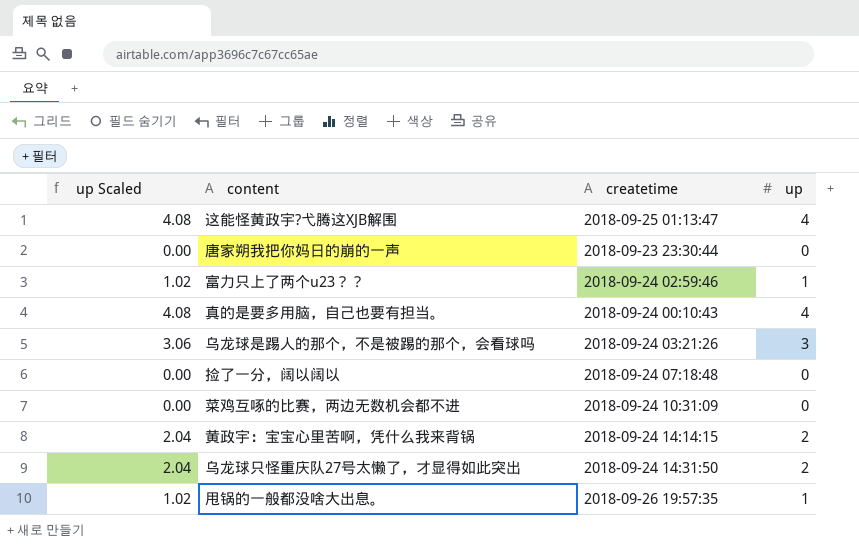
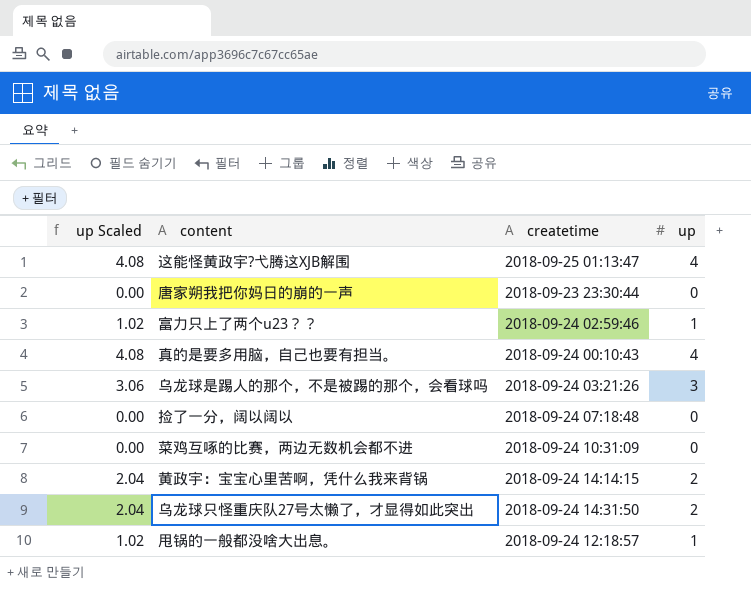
甩锅的一般都没啥大出息。 | createtime: 2018-09-26 19:57:35 -> 2018-09-24 12:18:57

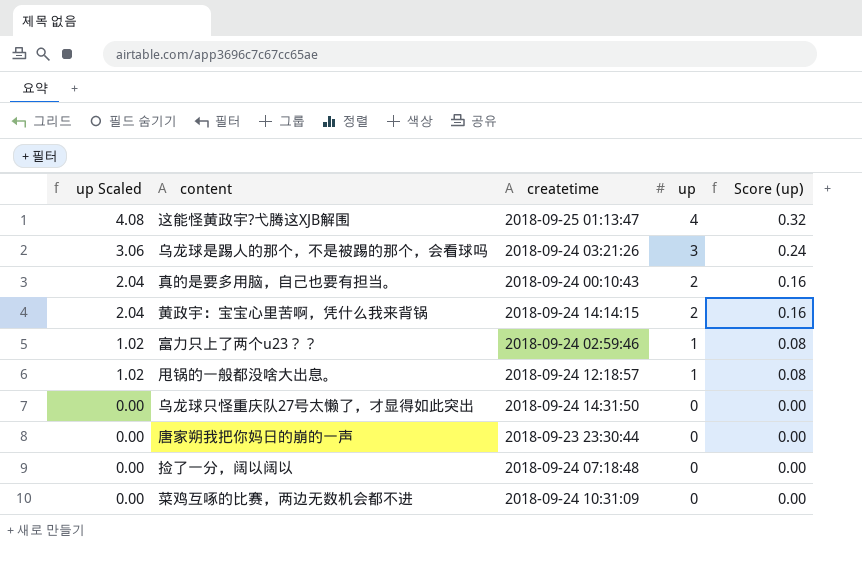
row order: none -> up Scaled descending
column Score (up) | formula: none -> [up] * 0.08
真的是要多用脑，自己也要有担当。 | up Scaled: 4.08 -> 2.04
真的是要多用脑，自己也要有担当。 | up: 4 -> 2
乌龙球只怪重庆队27号太懒了，才显得如此突出 | up Scaled: 2.04 -> 0.00
乌龙球只怪重庆队27号太懒了，才显得如此突出 | up: 2 -> 0

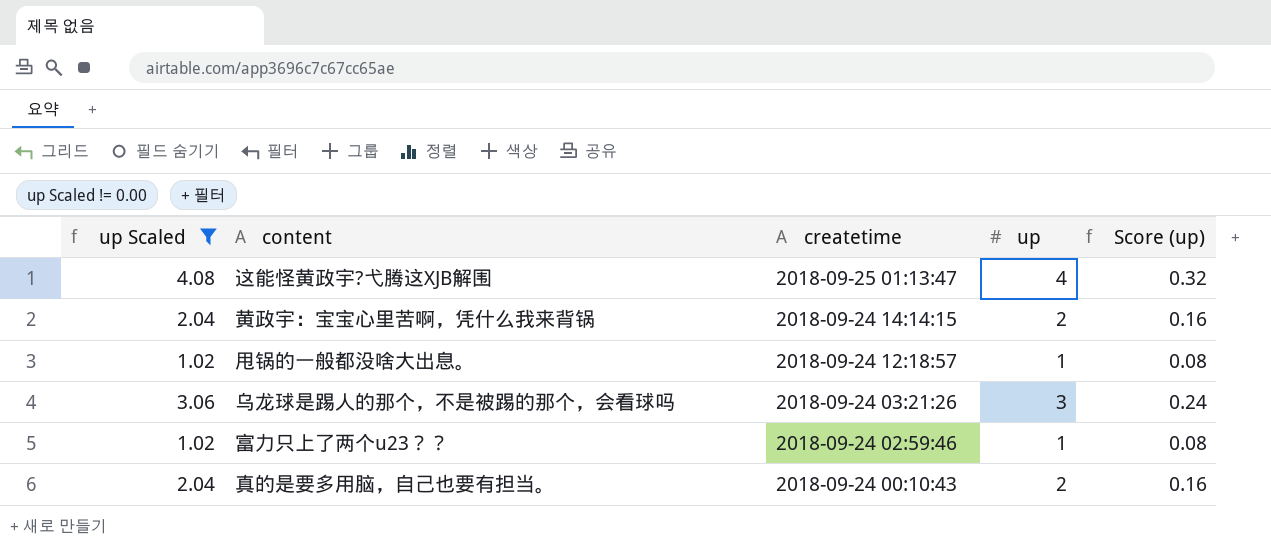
filter: none -> up Scaled != 0.00
row order: up Scaled descending -> createtime descending

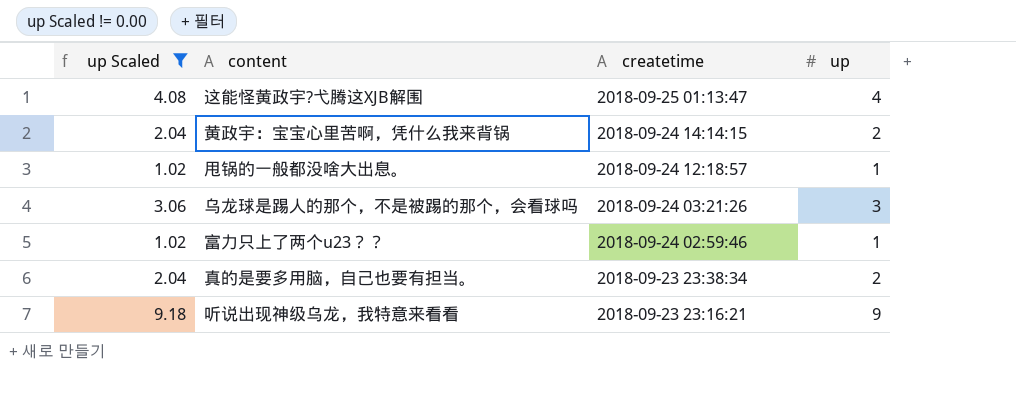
column Score (up) | formula: [up] * 0.08 -> none
真的是要多用脑，自己也要有担当。 | createtime: 2018-09-24 00:10:43 -> 2018-09-23 23:38:34
row 听说出现神级乌龙，我特意来看看: none -> 9.18 | 2018-09-23 23:16:21 | 9

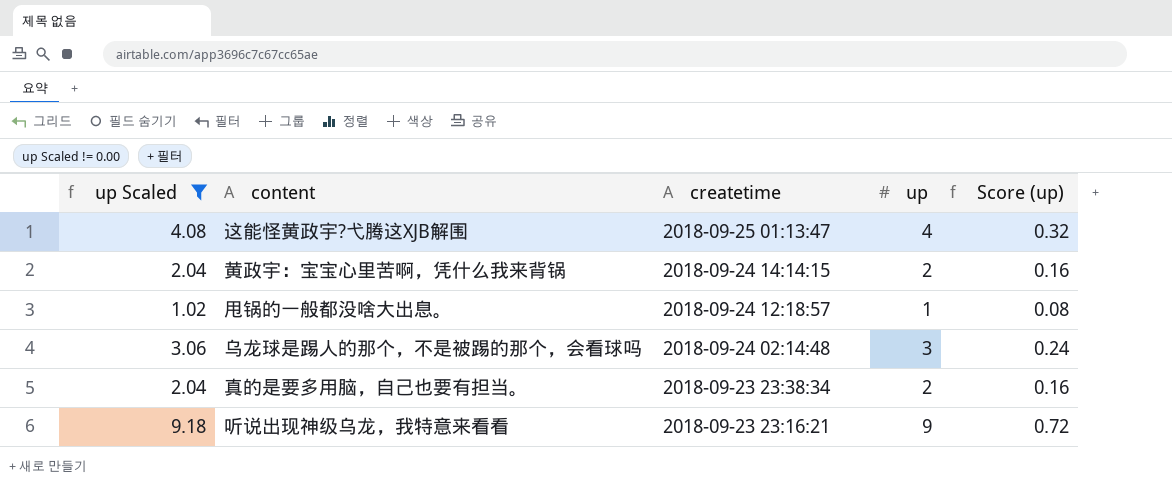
column Score (up) | formula: none -> [up] * 0.08
row 富力只上了两个u23？？: 1.02 | 2018-09-24 02:59:46 | 1 -> none
乌龙球是踢人的那个，不是被踢的那个，会看球吗 | createtime: 2018-09-24 03:21:26 -> 2018-09-24 02:14:48

